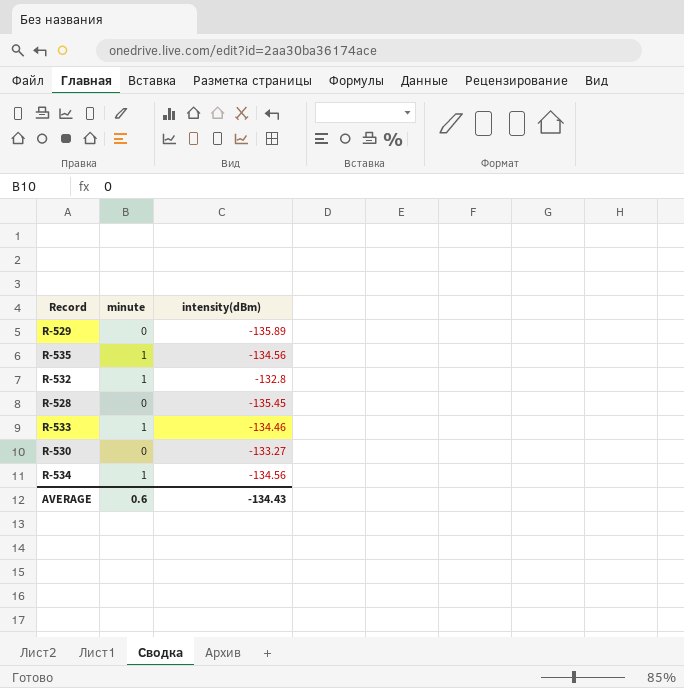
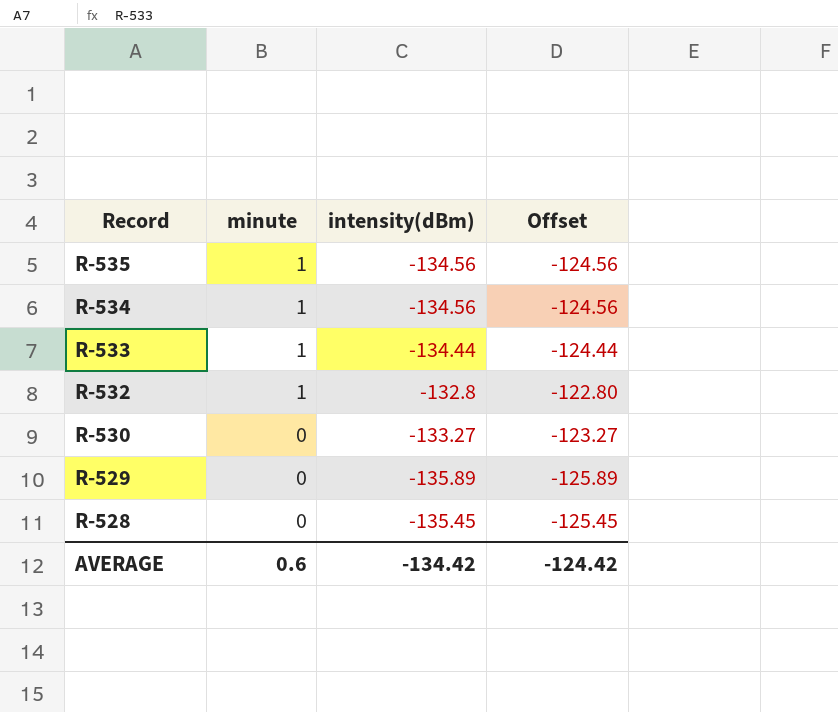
row order: none -> Record descending
column Offset | formula: none -> [intensity(dBm)] + 10
R-533 | intensity(dBm): -134.46 -> -134.44
AVERAGE | intensity(dBm): -134.43 -> -134.42

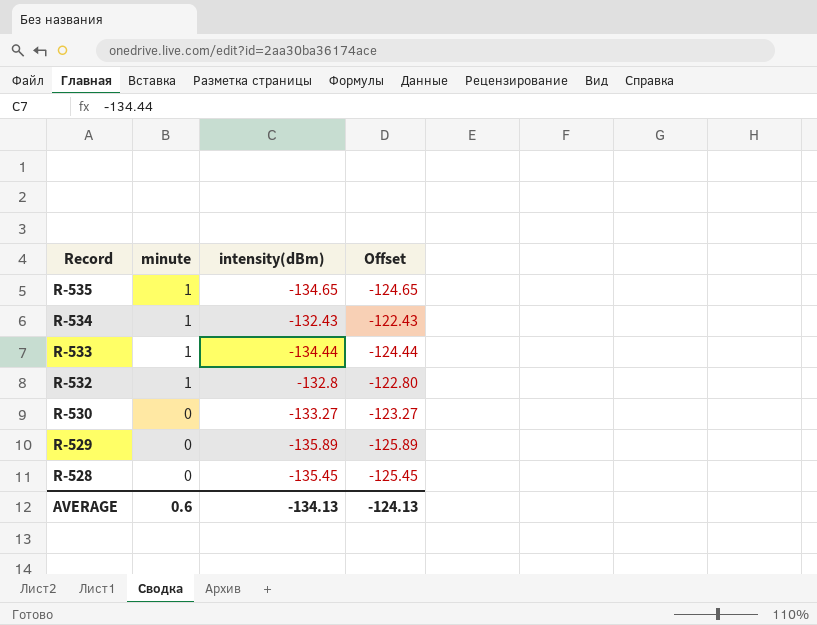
R-535 | intensity(dBm): -134.56 -> -134.65
R-535 | Offset: -124.56 -> -124.65
R-534 | intensity(dBm): -134.56 -> -132.43
R-534 | Offset: -124.56 -> -122.43
AVERAGE | intensity(dBm): -134.42 -> -134.13
AVERAGE | Offset: -124.42 -> -124.13

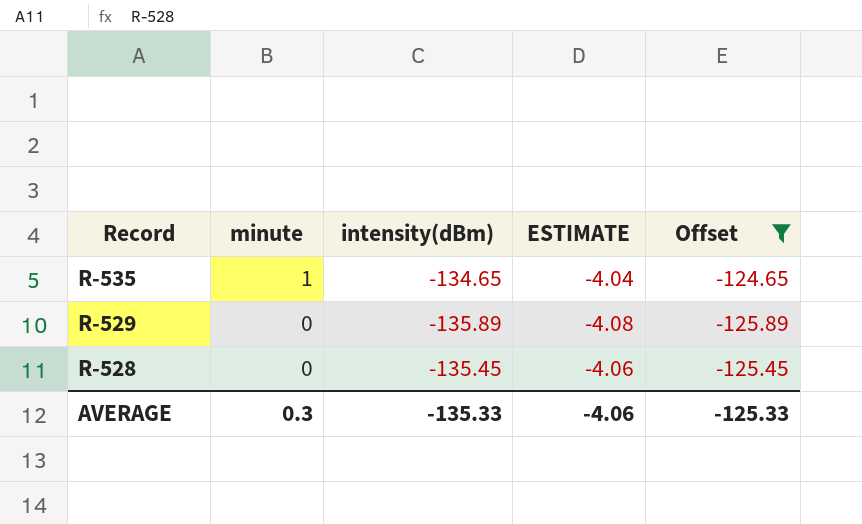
filter: none -> Offset <= -124.65
column ESTIMATE | formula: none -> [intensity(dBm)] * 0.03
AVERAGE | minute: 0.6 -> 0.3
AVERAGE | intensity(dBm): -134.13 -> -135.33
AVERAGE | Offset: -124.13 -> -125.33

